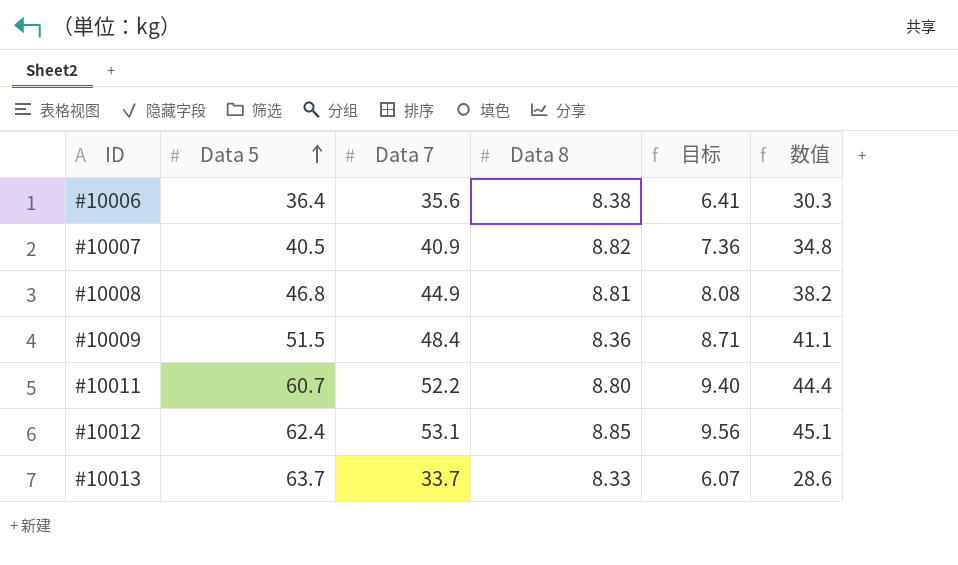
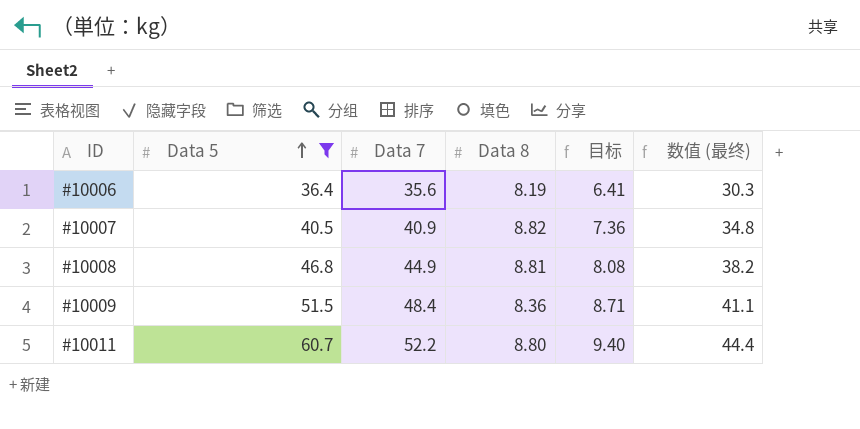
filter: none -> Data 5 <= 60.7
column name: 数值 -> 数值 (最终)
#10006 | Data 8: 8.38 -> 8.19

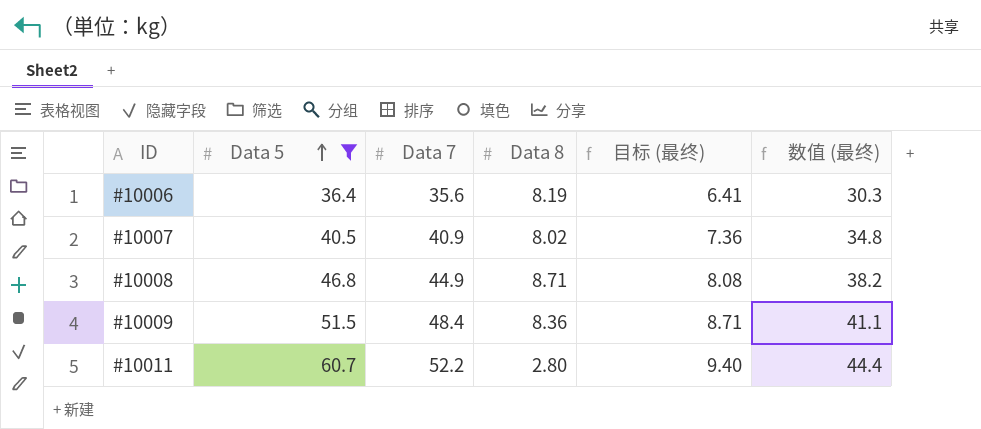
column name: 目标 -> 目标 (最终)
#10007 | Data 8: 8.82 -> 8.02
#10008 | Data 8: 8.81 -> 8.71
#10011 | Data 8: 8.80 -> 2.80

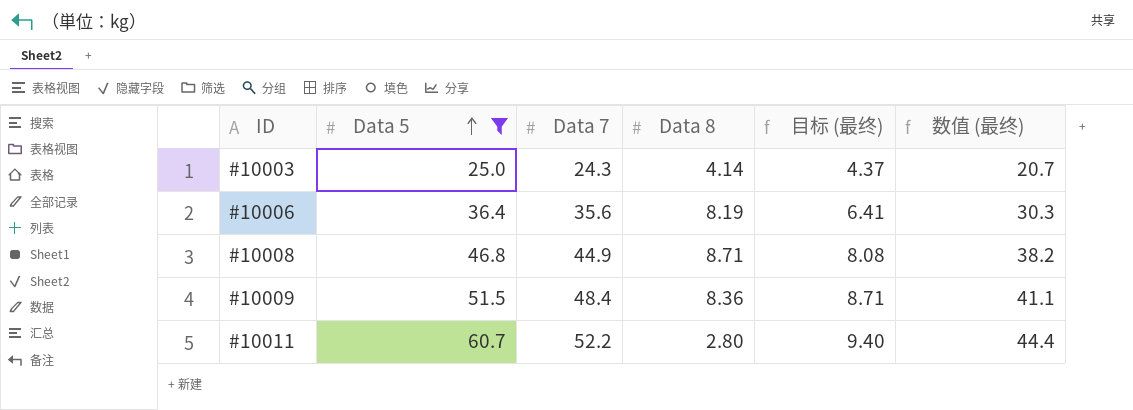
row #10007: 40.5 | 40.9 | 8.02 | 7.36 | 34.8 -> none
row #10003: none -> 25.0 | 24.3 | 4.14 | 4.37 | 20.7

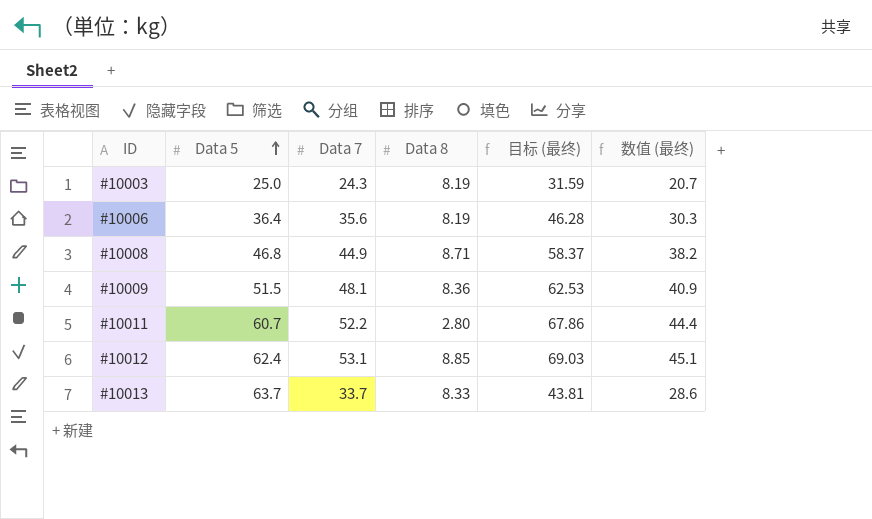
filter: Data 5 <= 60.7 -> none
column 目标 (最终) | formula: [Data 7] * 0.18 -> [Data 7] * 1.3
#10003 | Data 8: 4.14 -> 8.19
#10009 | Data 7: 48.4 -> 48.1
#10009 | 数值 (最终): 41.1 -> 40.9

